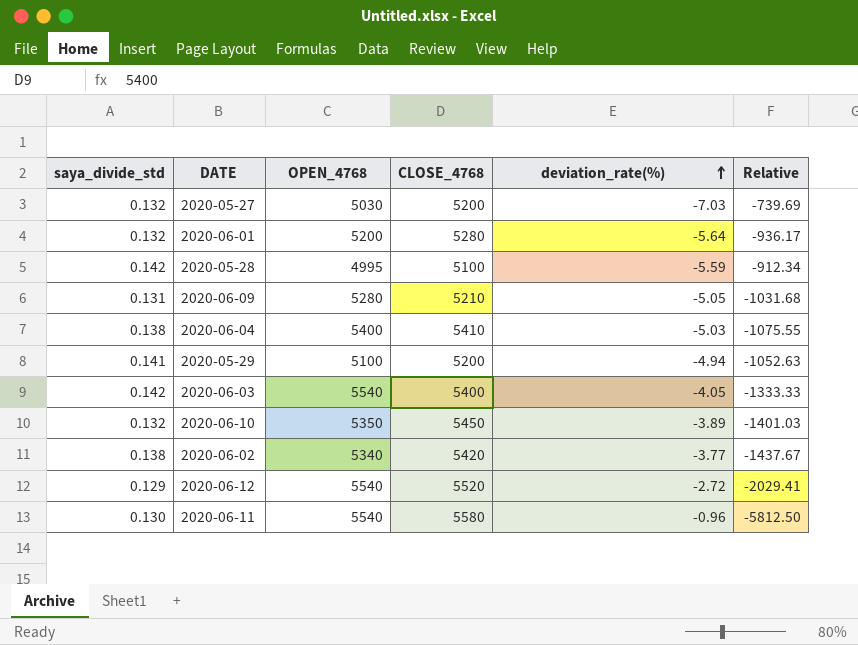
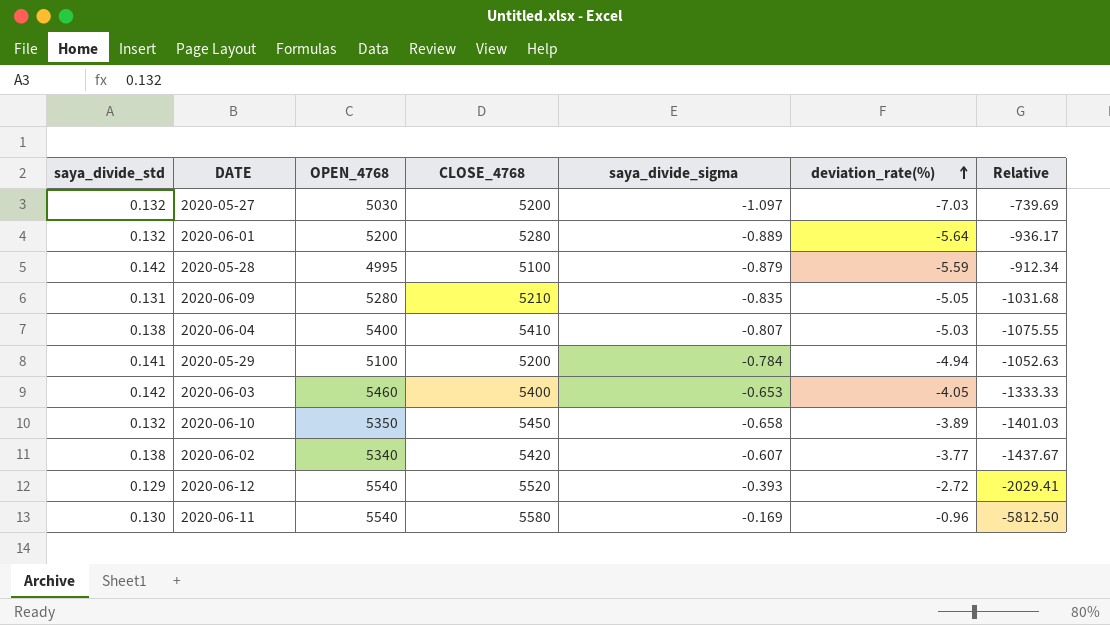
column saya_divide_sigma | position: none -> 5
2020-06-03 | OPEN_4768: 5540 -> 5460

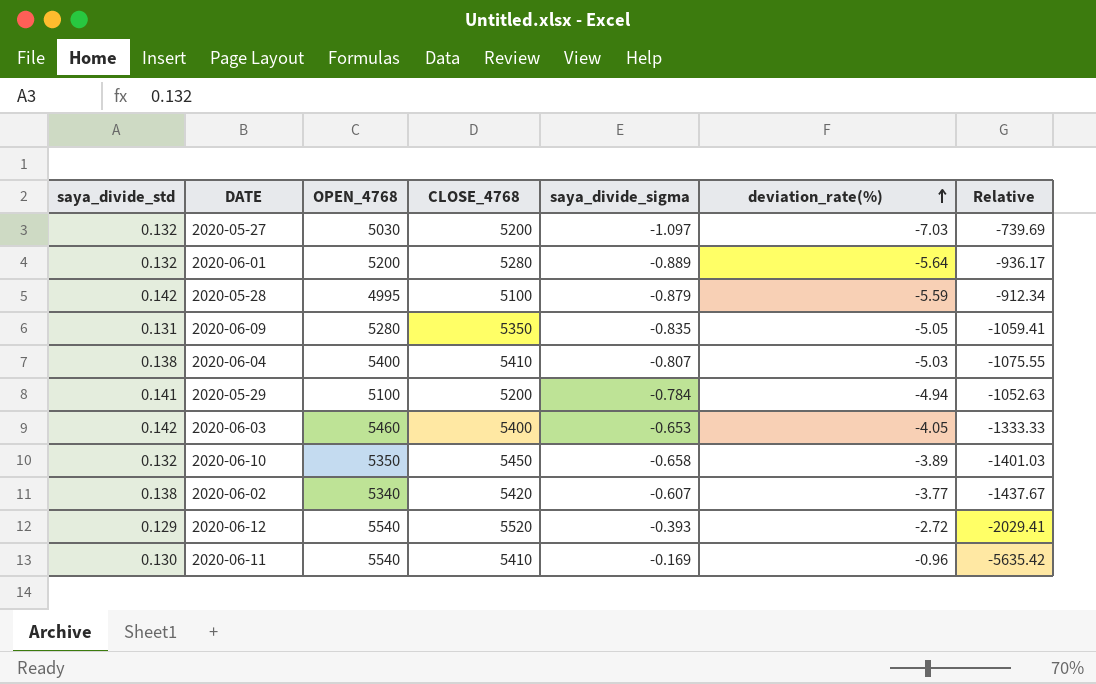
2020-06-09 | CLOSE_4768: 5210 -> 5350
2020-06-09 | Relative: -1031.68 -> -1059.41
2020-06-11 | CLOSE_4768: 5580 -> 5410
2020-06-11 | Relative: -5812.50 -> -5635.42

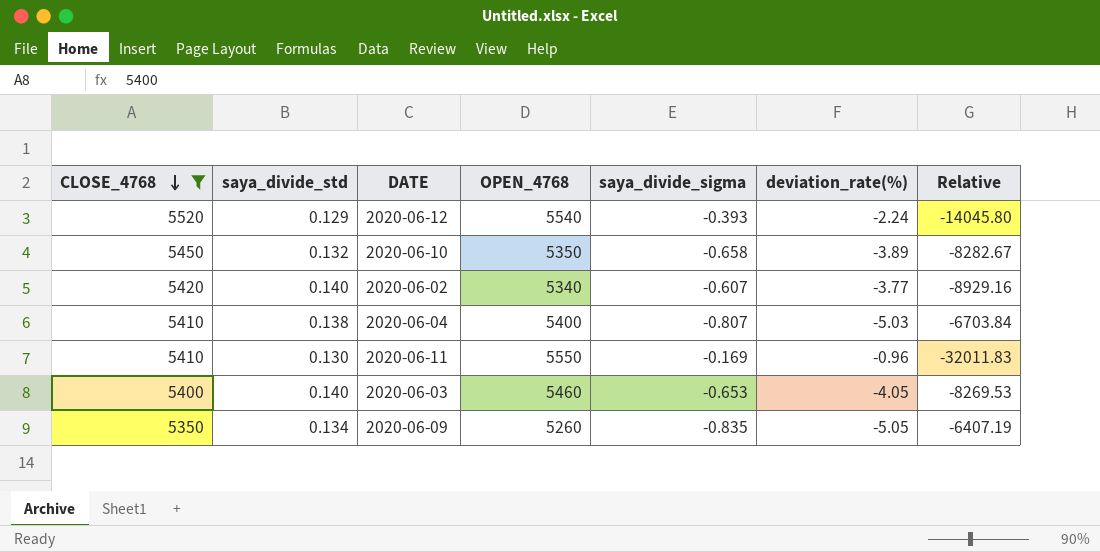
filter: none -> CLOSE_4768 >= 5350
row order: deviation_rate(%) ascending -> CLOSE_4768 descending
column CLOSE_4768 | position: 4 -> 1
column Relative | formula: [CLOSE_4768] / [deviation_rate(%)] -> [CLOSE_4768] / [saya_divide_sigma]
2020-06-12 | deviation_rate(%): -2.72 -> -2.24
2020-06-02 | saya_divide_std: 0.138 -> 0.140
2020-06-11 | OPEN_4768: 5540 -> 5550
2020-06-03 | saya_divide_std: 0.142 -> 0.140
2020-06-09 | saya_divide_std: 0.131 -> 0.134
2020-06-09 | OPEN_4768: 5280 -> 5260

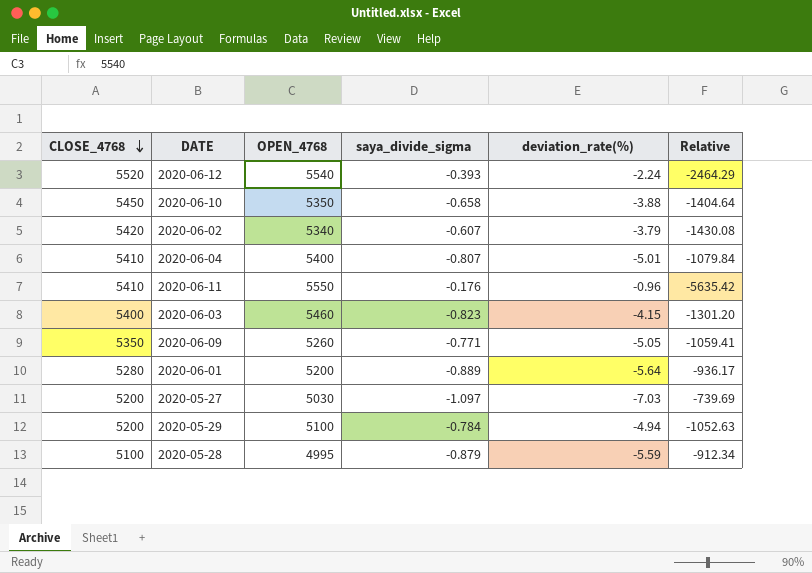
filter: CLOSE_4768 >= 5350 -> none
column saya_divide_std | position: 2 -> none
column Relative | formula: [CLOSE_4768] / [saya_divide_sigma] -> [CLOSE_4768] / [deviation_rate(%)]
2020-06-10 | deviation_rate(%): -3.89 -> -3.88
2020-06-02 | deviation_rate(%): -3.77 -> -3.79
2020-06-04 | deviation_rate(%): -5.03 -> -5.01
2020-06-11 | saya_divide_sigma: -0.169 -> -0.176
2020-06-03 | saya_divide_sigma: -0.653 -> -0.823
2020-06-03 | deviation_rate(%): -4.05 -> -4.15
2020-06-09 | saya_divide_sigma: -0.835 -> -0.771

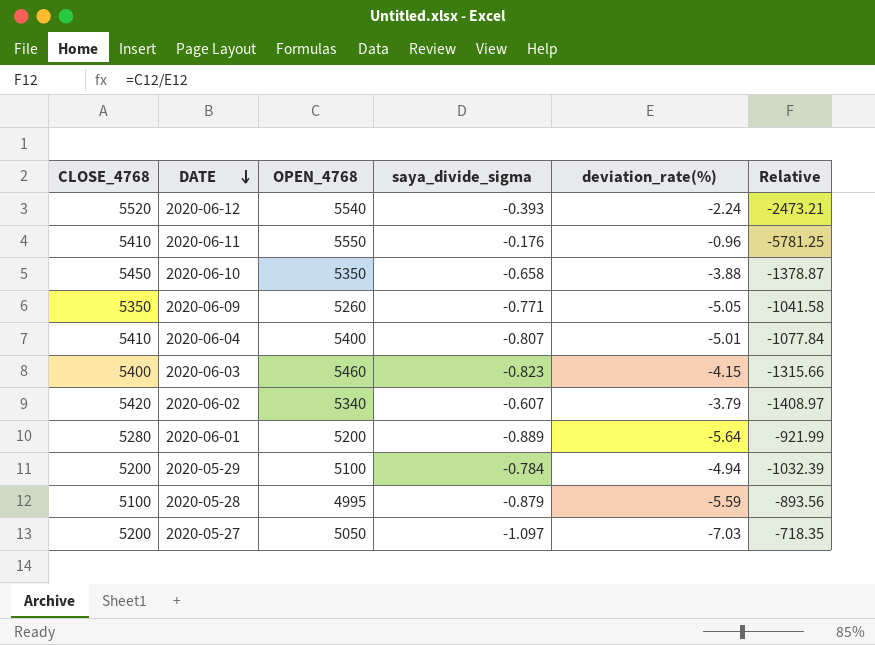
row order: CLOSE_4768 descending -> DATE descending
column Relative | formula: [CLOSE_4768] / [deviation_rate(%)] -> [OPEN_4768] / [deviation_rate(%)]
2020-05-27 | OPEN_4768: 5030 -> 5050

